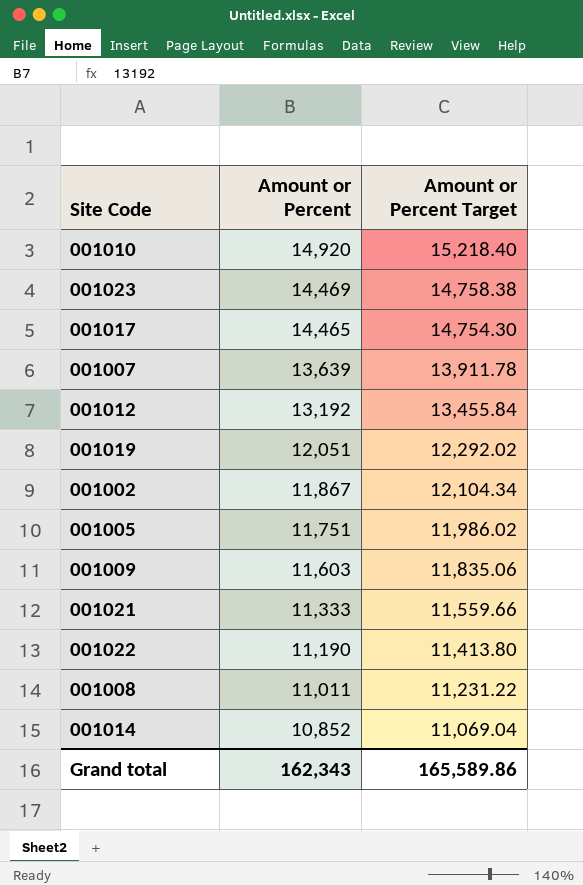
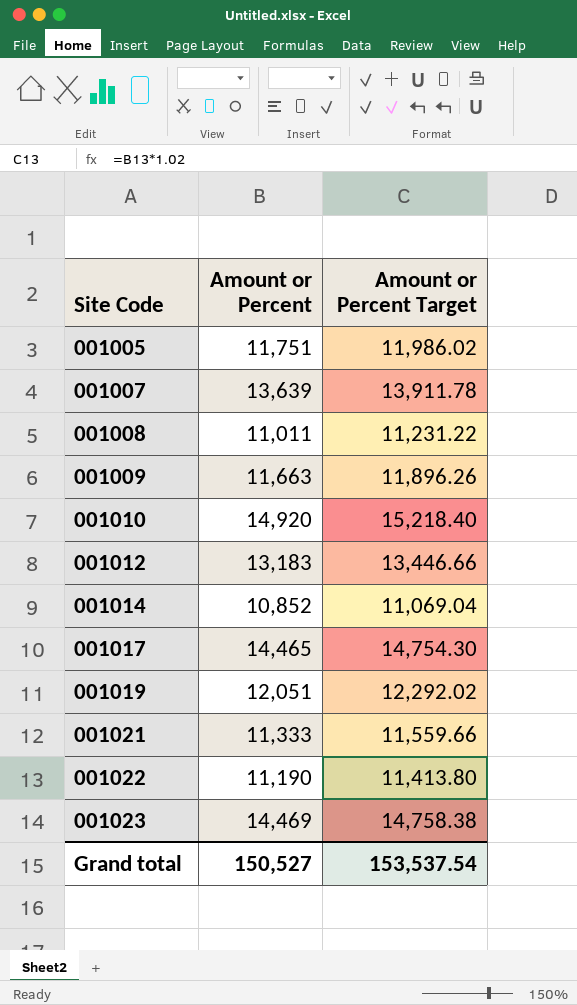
row order: Amount or Percent descending -> Site Code ascending
row 001002: 11,867 | 12,104.34 -> none
001009 | Amount or Percent: 11,603 -> 11,663
001009 | Amount or Percent Target: 11,835.06 -> 11,896.26
001012 | Amount or Percent: 13,192 -> 13,183
001012 | Amount or Percent Target: 13,455.84 -> 13,446.66
Grand total | Amount or Percent: 162,343 -> 150,527
Grand total | Amount or Percent Target: 165,589.86 -> 153,537.54

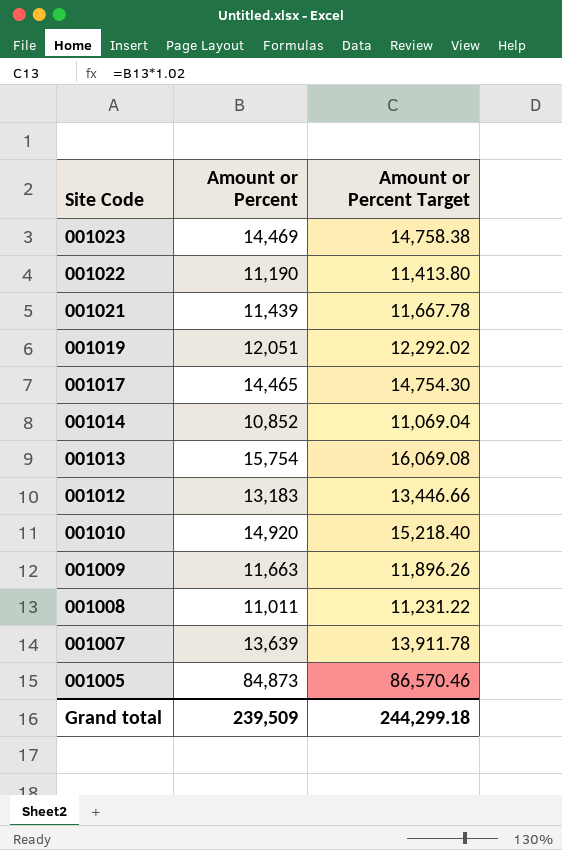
row order: Site Code ascending -> Site Code descending
001021 | Amount or Percent: 11,333 -> 11,439
001021 | Amount or Percent Target: 11,559.66 -> 11,667.78
row 001013: none -> 15,754 | 16,069.08
001005 | Amount or Percent: 11,751 -> 84,873
001005 | Amount or Percent Target: 11,986.02 -> 86,570.46
Grand total | Amount or Percent: 150,527 -> 239,509
Grand total | Amount or Percent Target: 153,537.54 -> 244,299.18

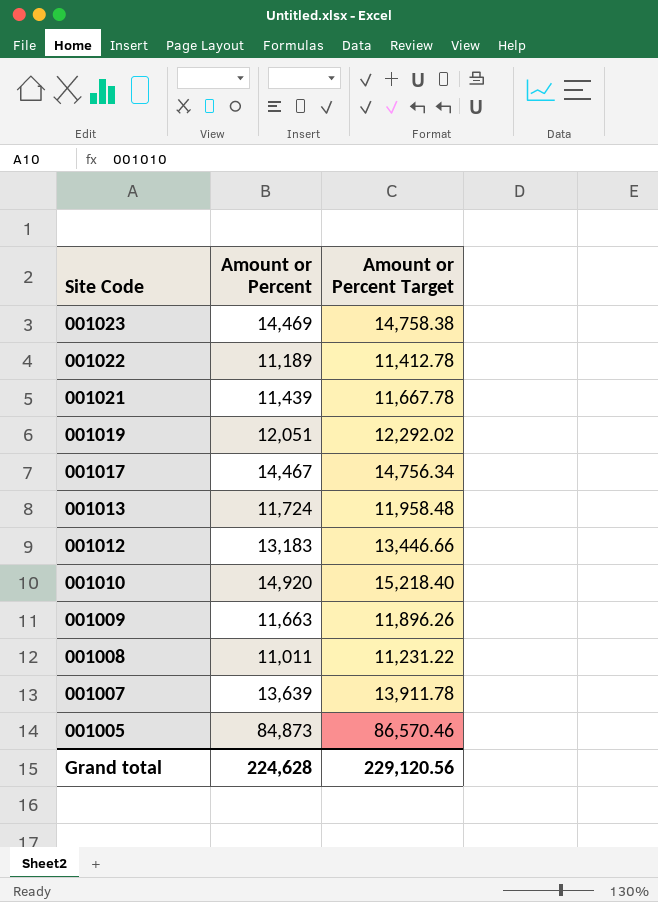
row 001014: 10,852 | 11,069.04 -> none
001022 | Amount or Percent: 11,190 -> 11,189
001022 | Amount or Percent Target: 11,413.80 -> 11,412.78
001017 | Amount or Percent: 14,465 -> 14,467
001017 | Amount or Percent Target: 14,754.30 -> 14,756.34
001013 | Amount or Percent: 15,754 -> 11,724
001013 | Amount or Percent Target: 16,069.08 -> 11,958.48
Grand total | Amount or Percent: 239,509 -> 224,628
Grand total | Amount or Percent Target: 244,299.18 -> 229,120.56

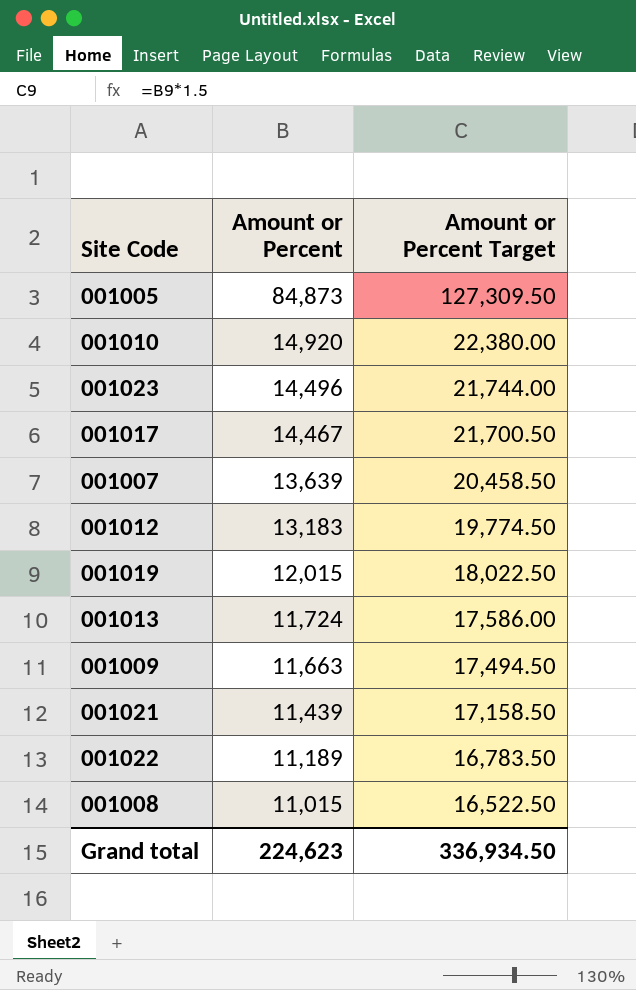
row order: Site Code descending -> Amount or Percent descending
column Amount or Percent Target | formula: [Amount or Percent] * 1.02 -> [Amount or Percent] * 1.5
001023 | Amount or Percent: 14,469 -> 14,496
001019 | Amount or Percent: 12,051 -> 12,015
001008 | Amount or Percent: 11,011 -> 11,015
Grand total | Amount or Percent: 224,628 -> 224,623
Grand total | Amount or Percent Target: 229,120.56 -> 336,934.50

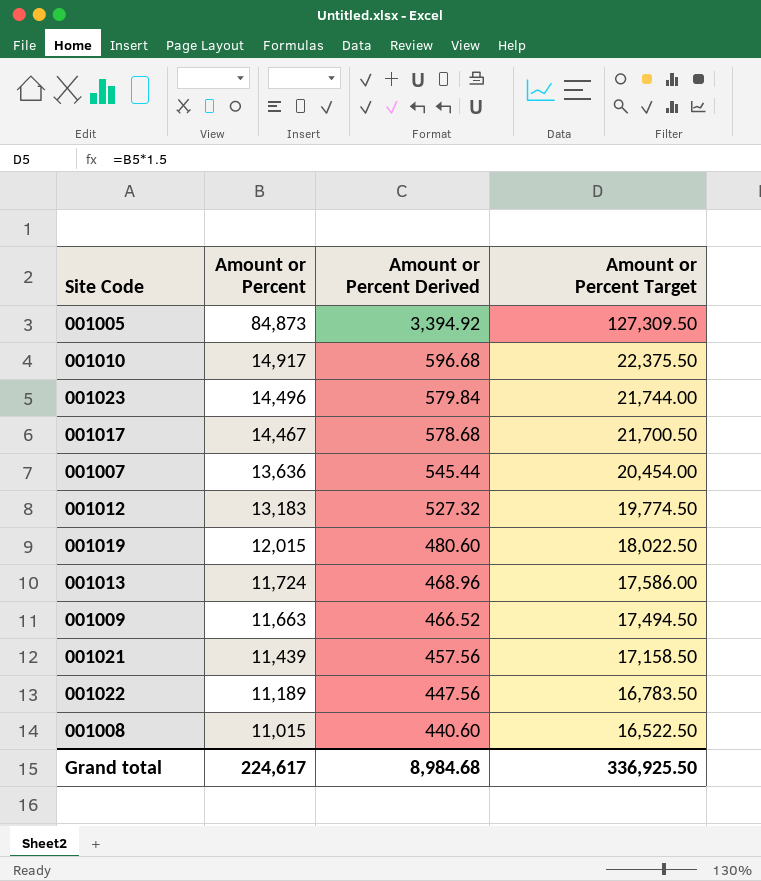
column Amount or Percent Derived | formula: none -> [Amount or Percent] * 0.04
001010 | Amount or Percent: 14,920 -> 14,917
001010 | Amount or Percent Target: 22,380.00 -> 22,375.50
001007 | Amount or Percent: 13,639 -> 13,636
001007 | Amount or Percent Target: 20,458.50 -> 20,454.00
Grand total | Amount or Percent: 224,623 -> 224,617
Grand total | Amount or Percent Target: 336,934.50 -> 336,925.50

